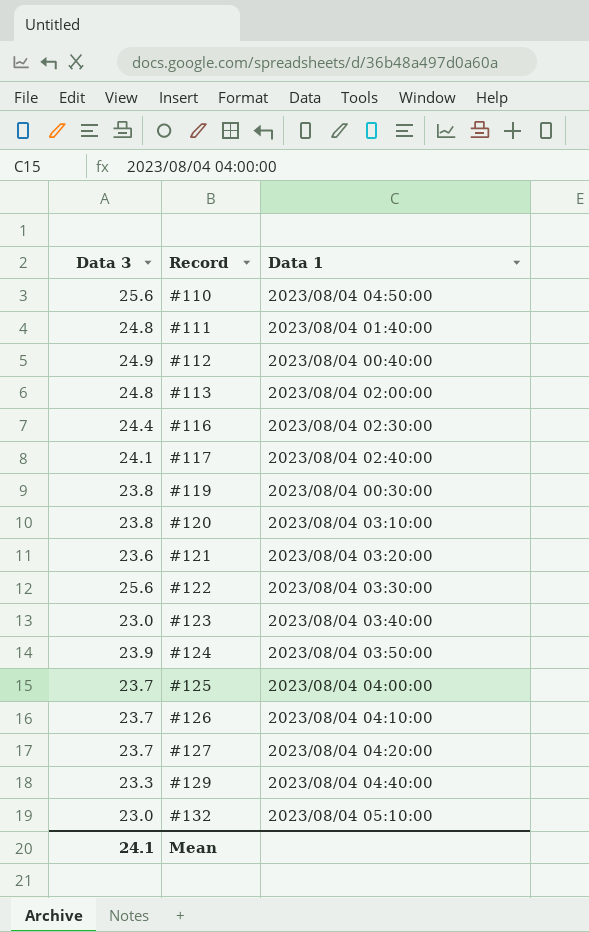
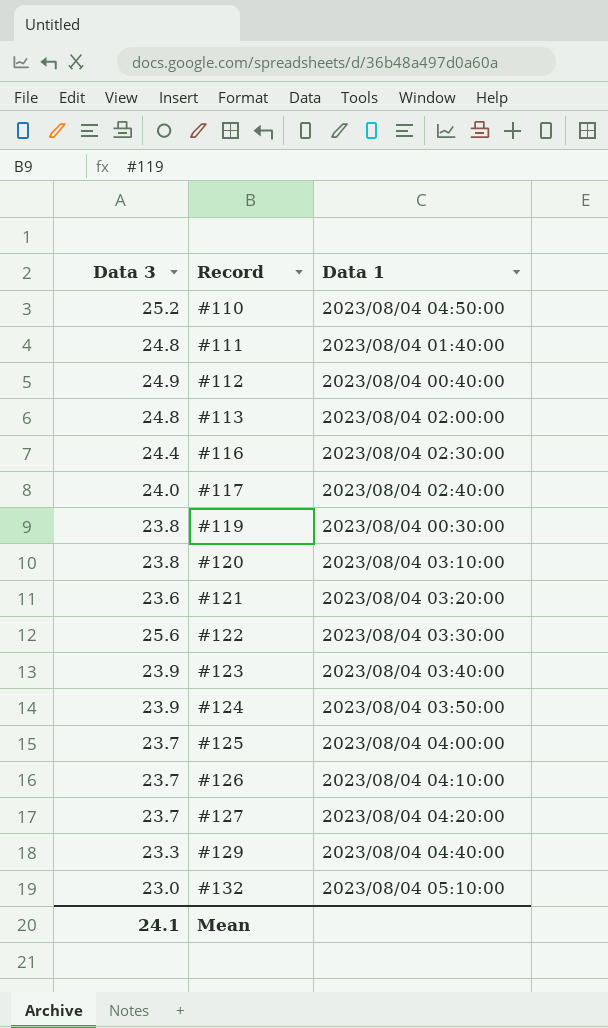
#110 | Data 3: 25.6 -> 25.2
#117 | Data 3: 24.1 -> 24.0
#123 | Data 3: 23.0 -> 23.9

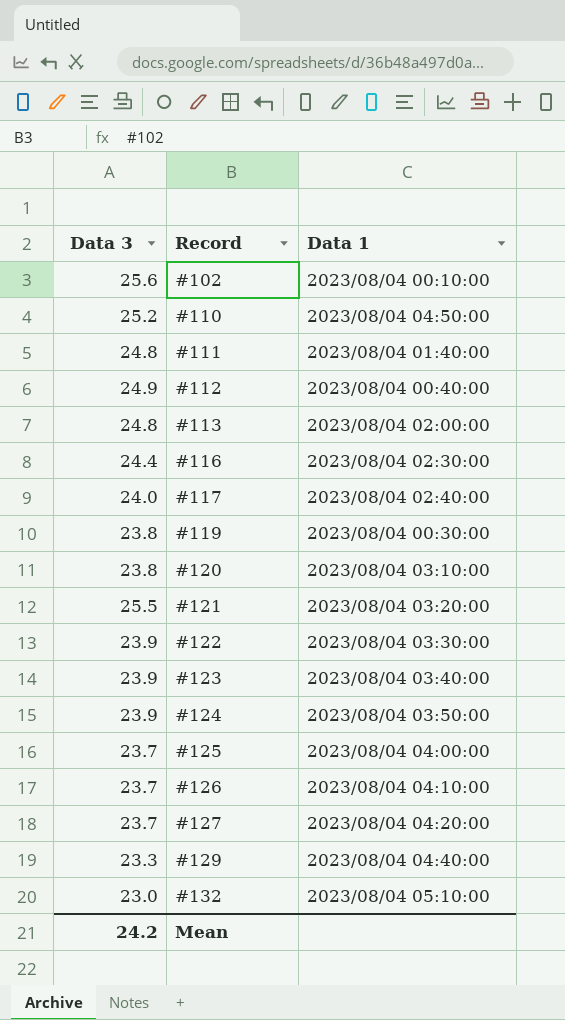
row #102: none -> 25.6 | 2023/08/04 00:10:00
#121 | Data 3: 23.6 -> 25.5
#122 | Data 3: 25.6 -> 23.9
Mean | Data 3: 24.1 -> 24.2

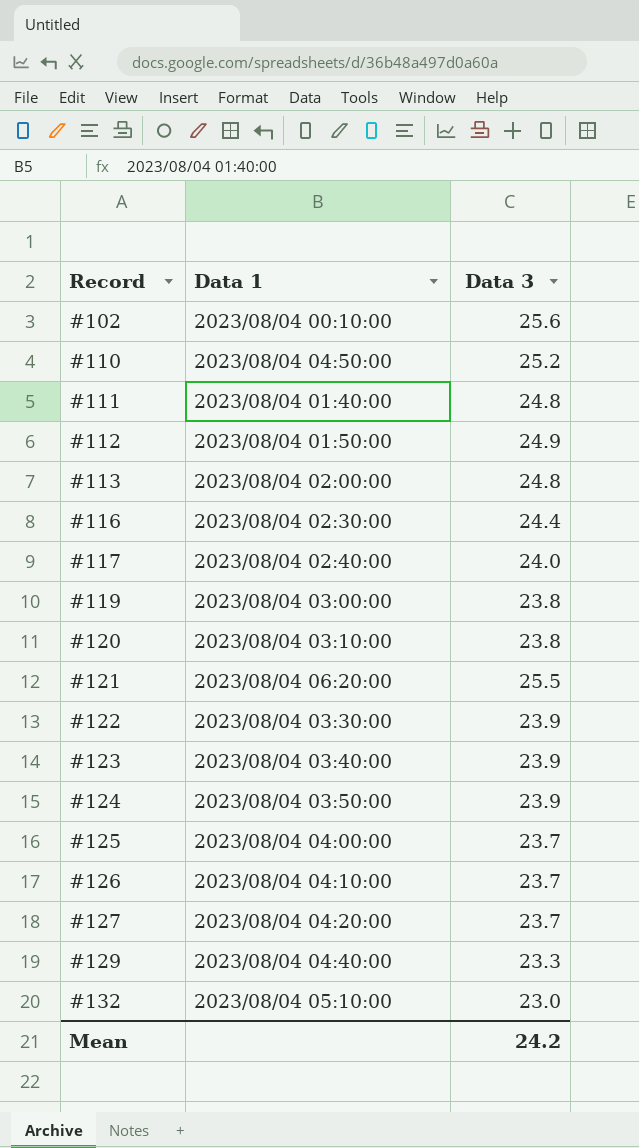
column Data 3 | position: 1 -> 3
#112 | Data 1: 2023/08/04 00:40:00 -> 2023/08/04 01:50:00
#119 | Data 1: 2023/08/04 00:30:00 -> 2023/08/04 03:00:00
#121 | Data 1: 2023/08/04 03:20:00 -> 2023/08/04 06:20:00

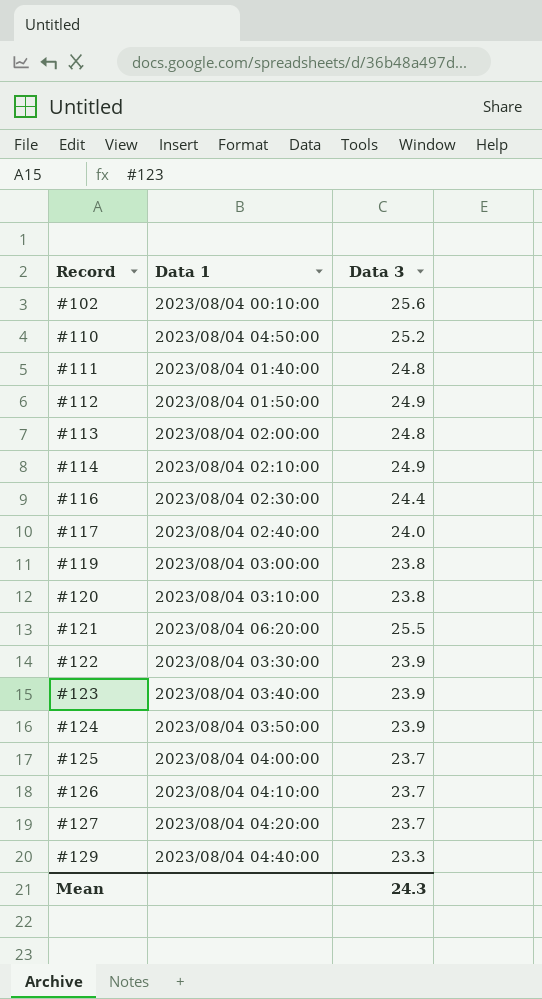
row #132: 2023/08/04 05:10:00 | 23.0 -> none
row #114: none -> 2023/08/04 02:10:00 | 24.9
Mean | Data 3: 24.2 -> 24.3

